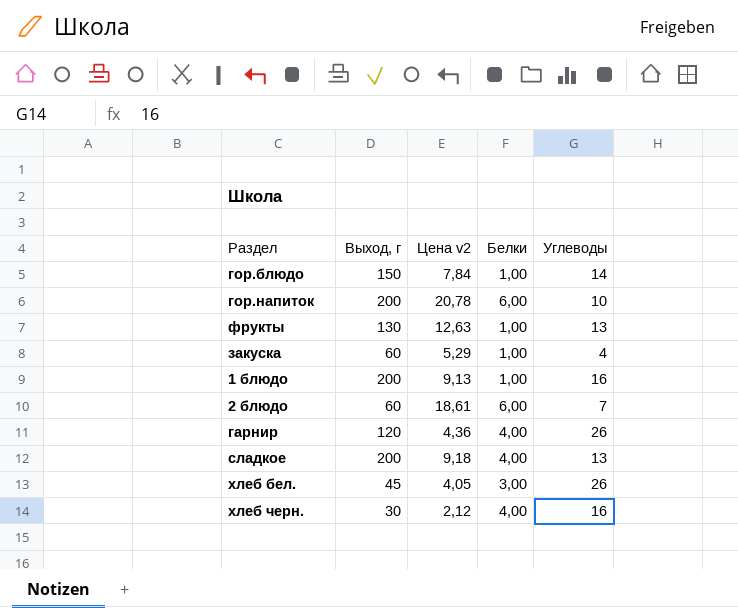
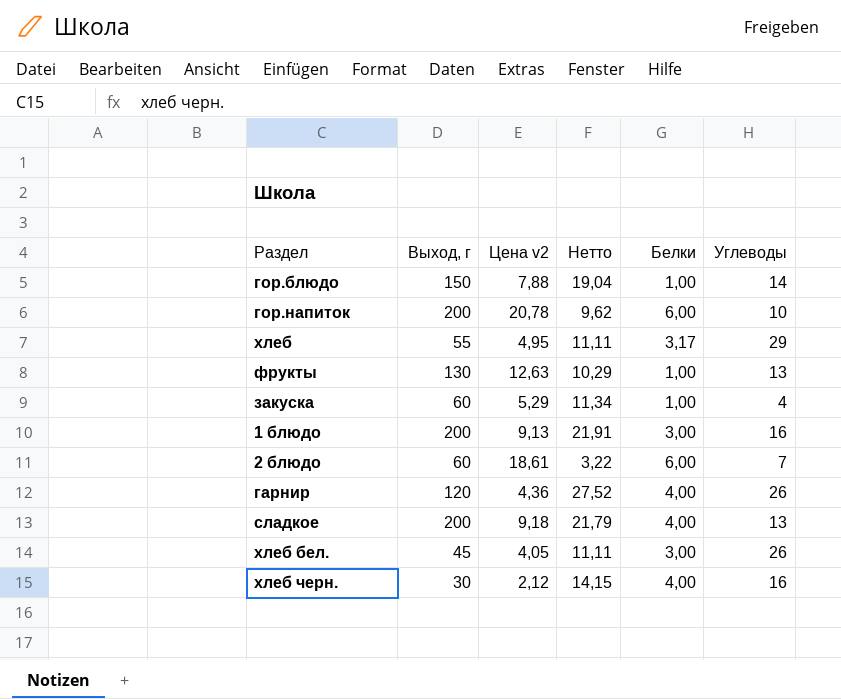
column Нетто | formula: none -> [Выход, г] / [Цена v2]
гор.блюдо | Цена v2: 7,84 -> 7,88
row хлеб: none -> 55 | 4,95 | 11,11 | 3,17 | 29
1 блюдо | Белки: 1,00 -> 3,00

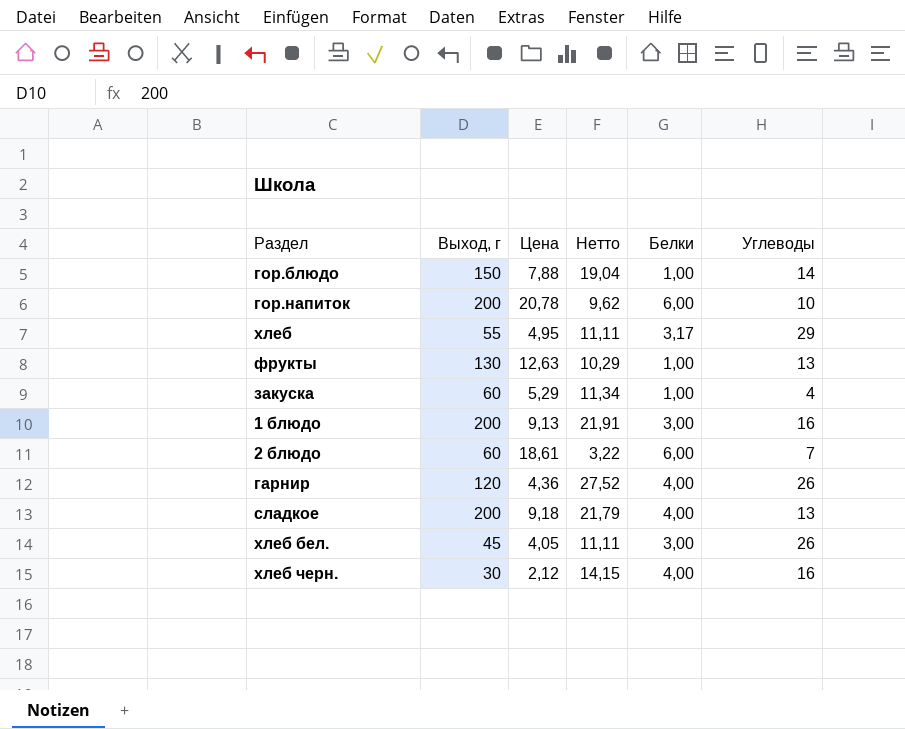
column name: Цена v2 -> Цена

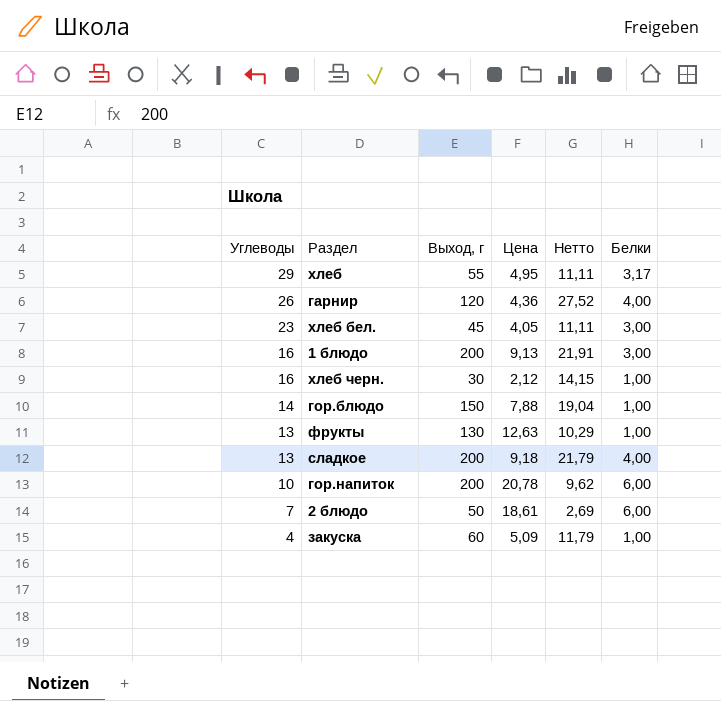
row order: none -> Углеводы descending
column Углеводы | position: 6 -> 1
хлеб бел. | Углеводы: 26 -> 23
хлеб черн. | Белки: 4,00 -> 1,00
2 блюдо | Выход, г: 60 -> 50
2 блюдо | Нетто: 3,22 -> 2,69
закуска | Цена: 5,29 -> 5,09
закуска | Нетто: 11,34 -> 11,79

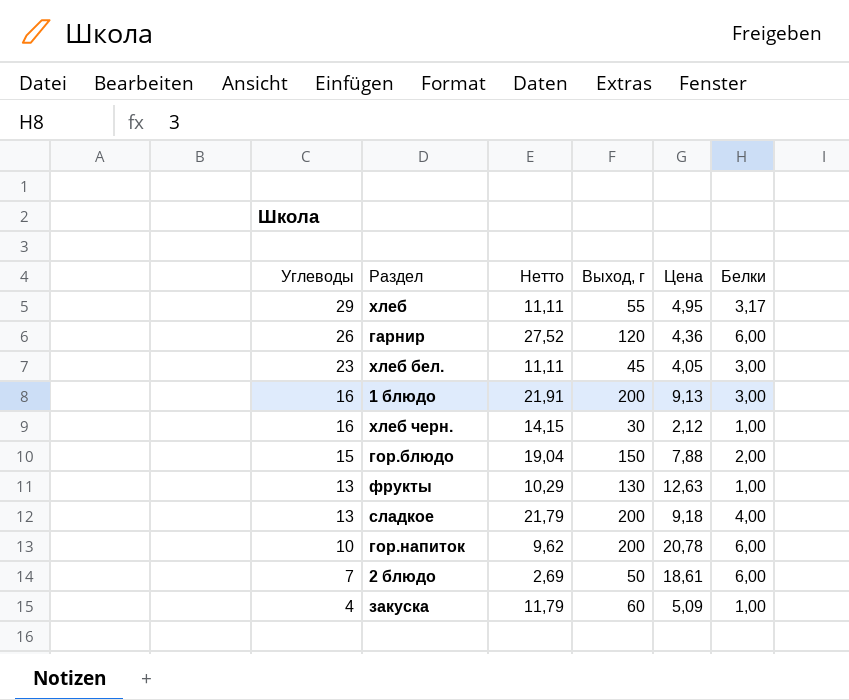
column Нетто | position: 5 -> 3
гарнир | Белки: 4,00 -> 6,00
гор.блюдо | Углеводы: 14 -> 15
гор.блюдо | Белки: 1,00 -> 2,00

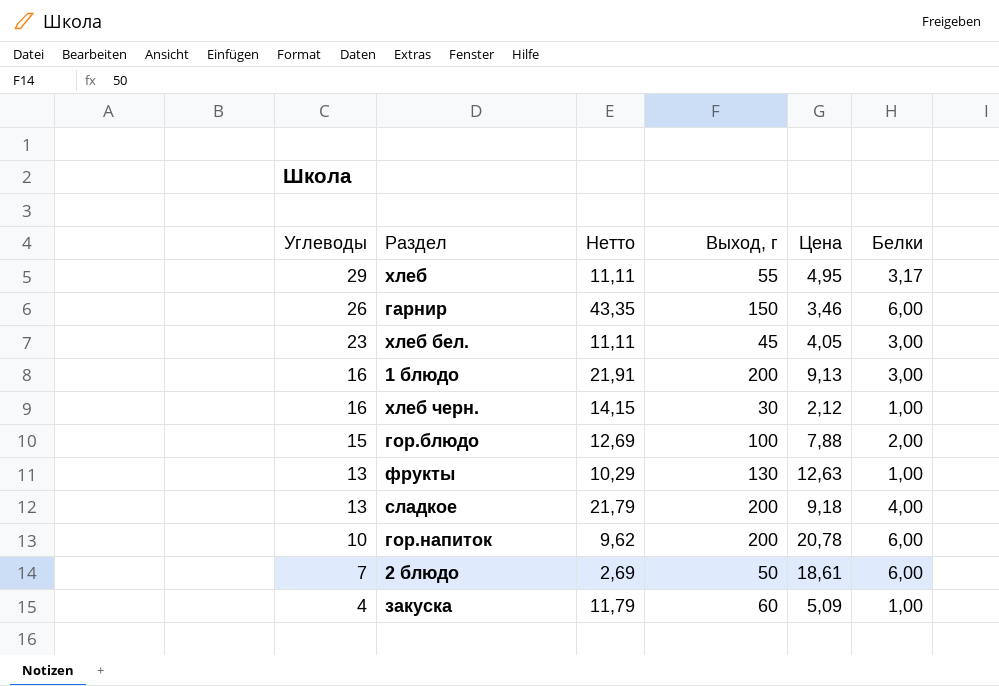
гарнир | Нетто: 27,52 -> 43,35
гарнир | Выход, г: 120 -> 150
гарнир | Цена: 4,36 -> 3,46
гор.блюдо | Нетто: 19,04 -> 12,69
гор.блюдо | Выход, г: 150 -> 100

